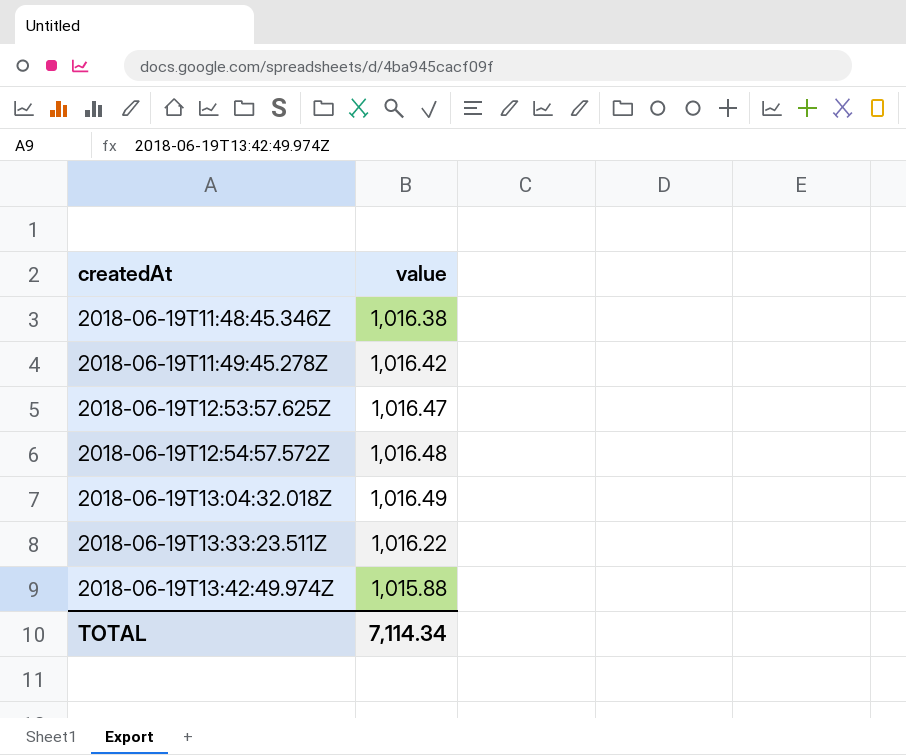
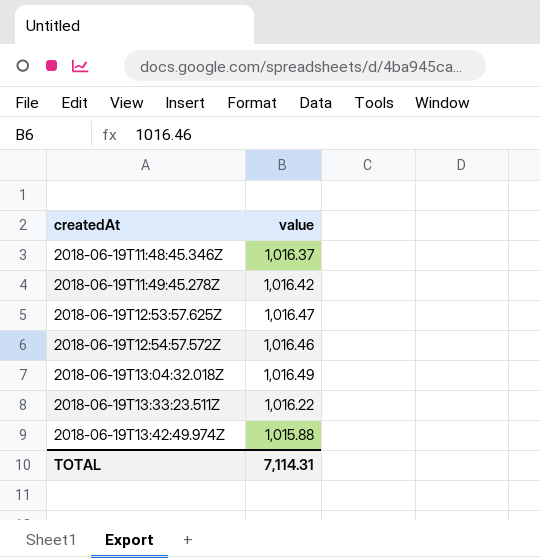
2018-06-19T11:48:45.346Z | value: 1,016.38 -> 1,016.37
2018-06-19T12:54:57.572Z | value: 1,016.48 -> 1,016.46
TOTAL | value: 7,114.34 -> 7,114.31

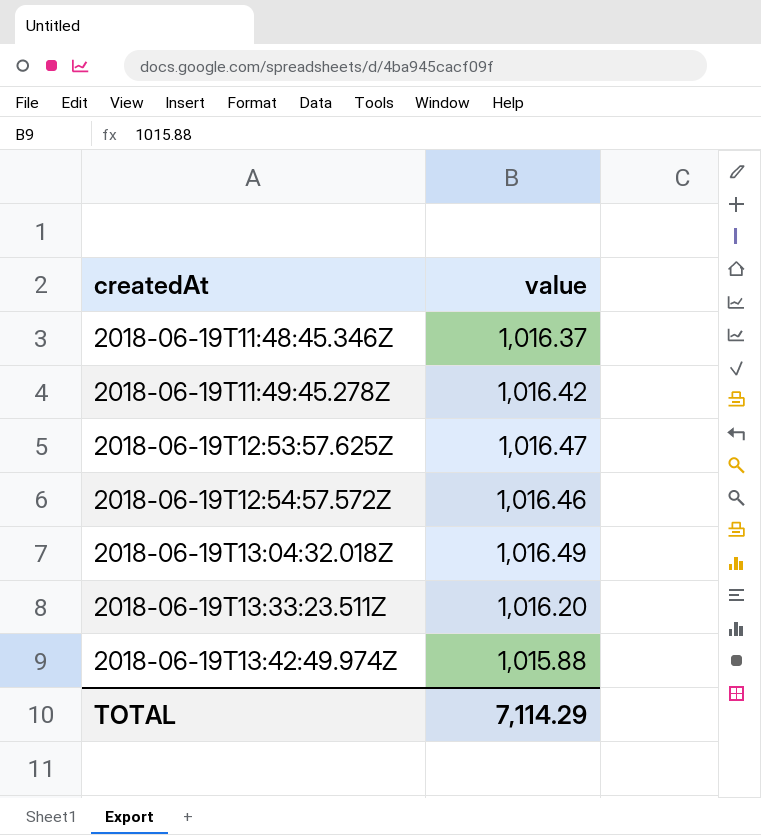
2018-06-19T13:33:23.511Z | value: 1,016.22 -> 1,016.20
TOTAL | value: 7,114.31 -> 7,114.29

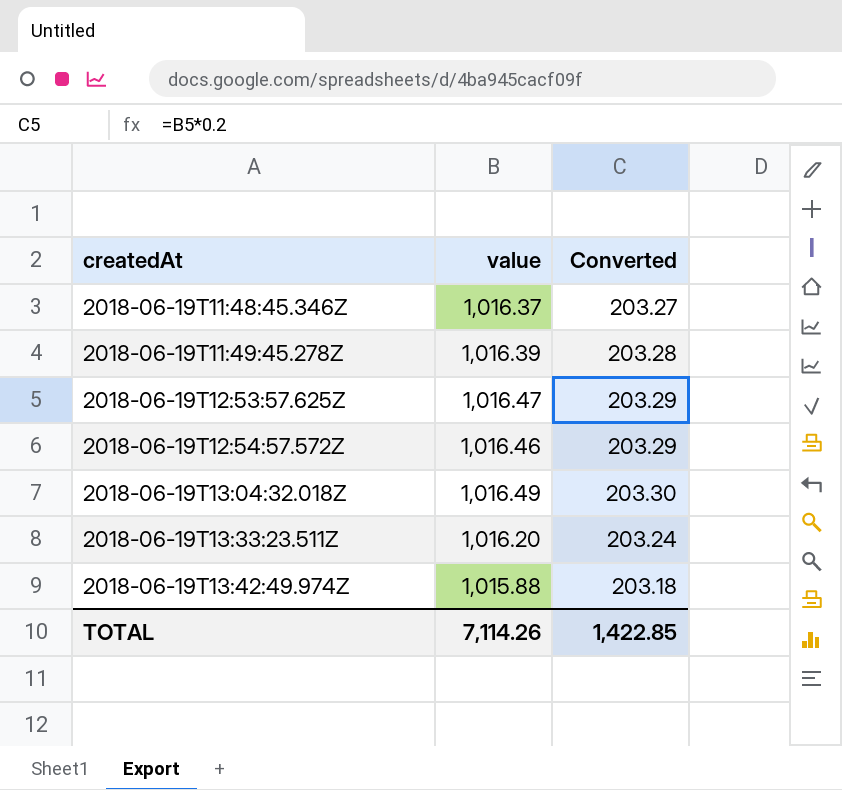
column Converted | formula: none -> [value] * 0.2
2018-06-19T11:49:45.278Z | value: 1,016.42 -> 1,016.39
TOTAL | value: 7,114.29 -> 7,114.26

